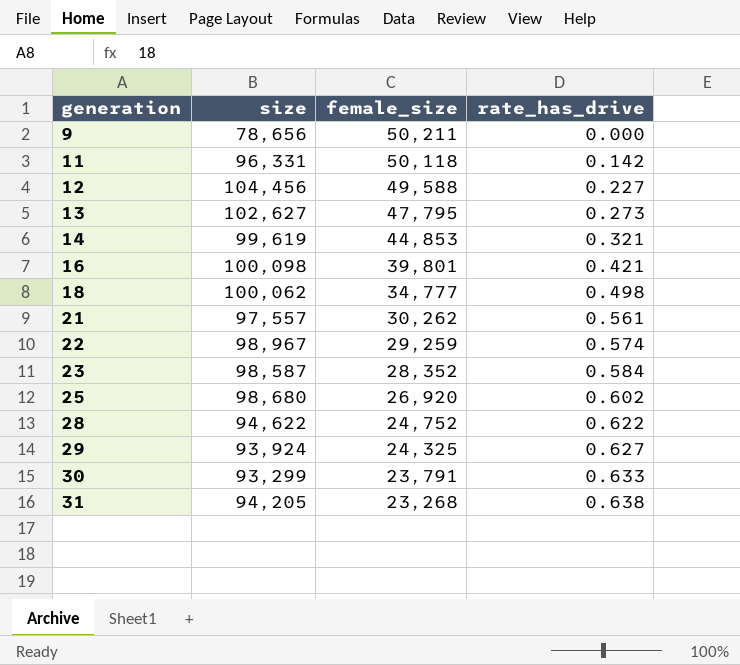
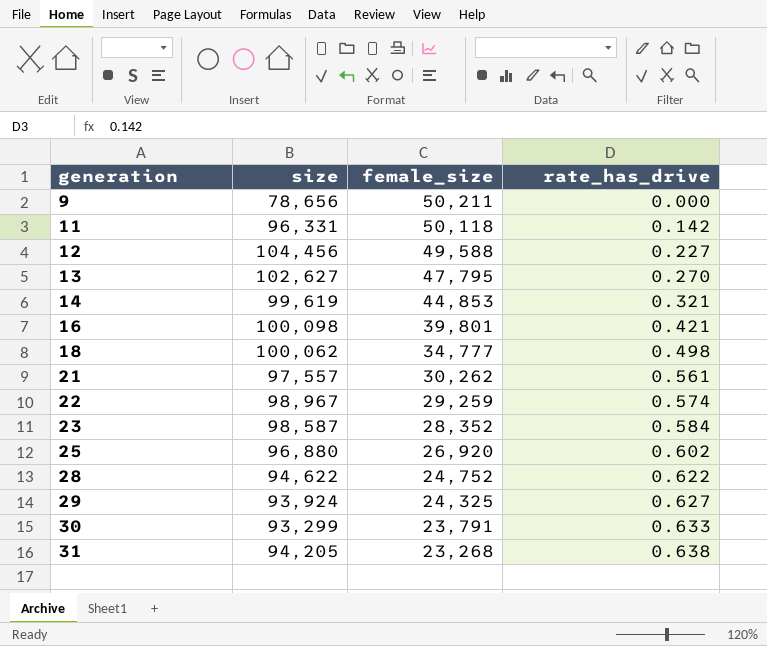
13 | rate_has_drive: 0.273 -> 0.270
25 | size: 98,680 -> 96,880

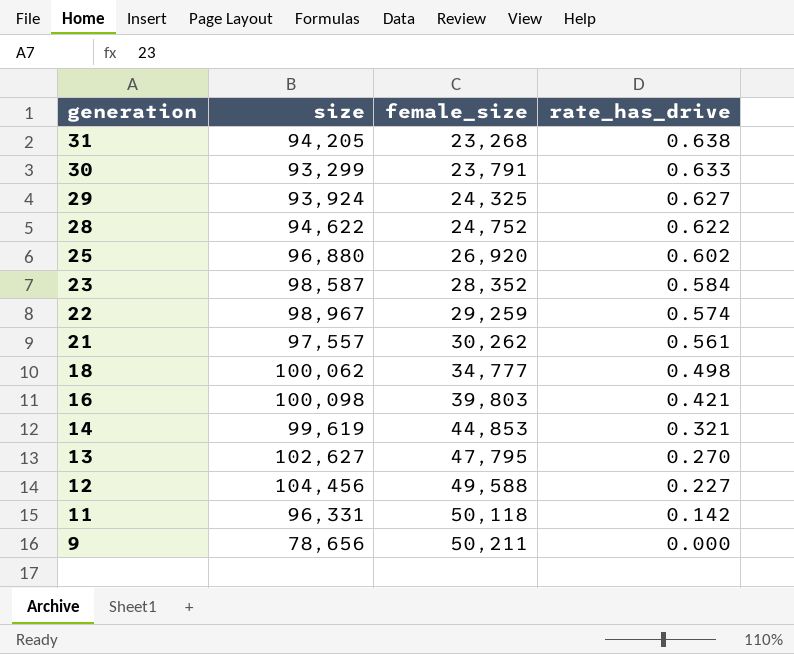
row order: generation ascending -> generation descending
16 | female_size: 39,801 -> 39,803

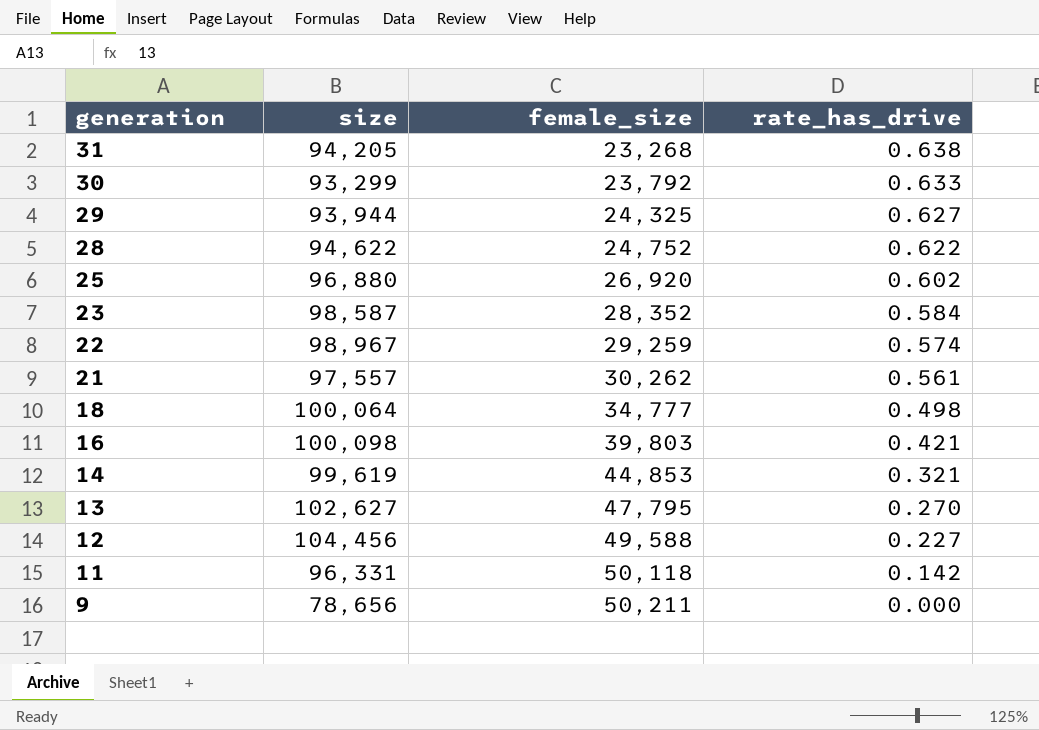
30 | female_size: 23,791 -> 23,792
29 | size: 93,924 -> 93,944
18 | size: 100,062 -> 100,064

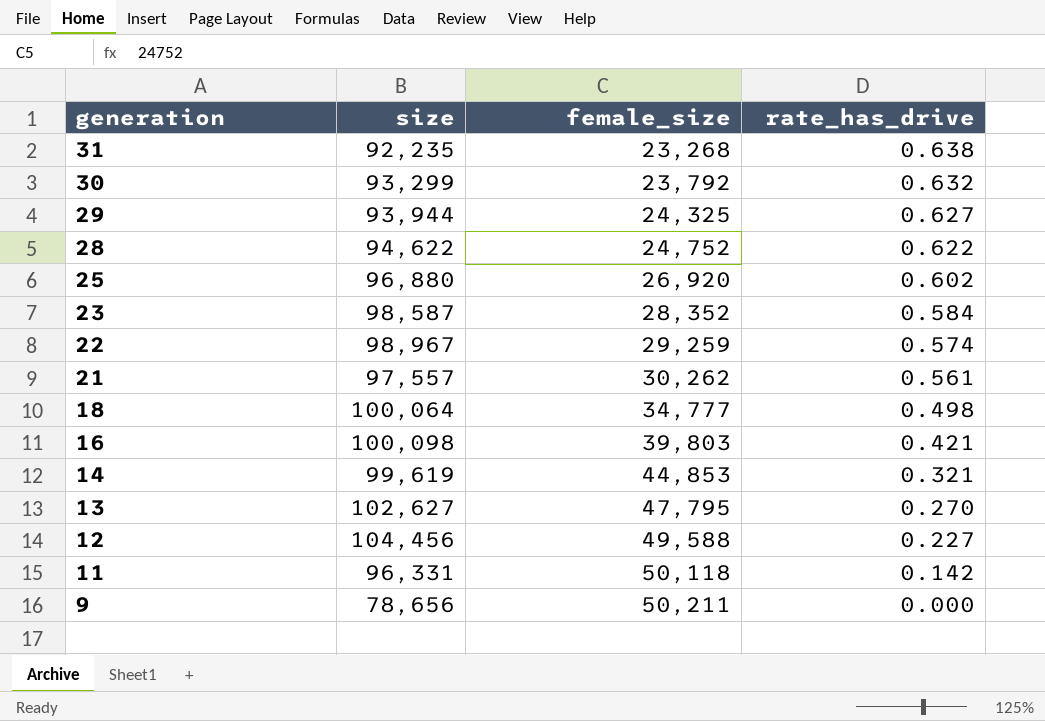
31 | size: 94,205 -> 92,235
30 | rate_has_drive: 0.633 -> 0.632

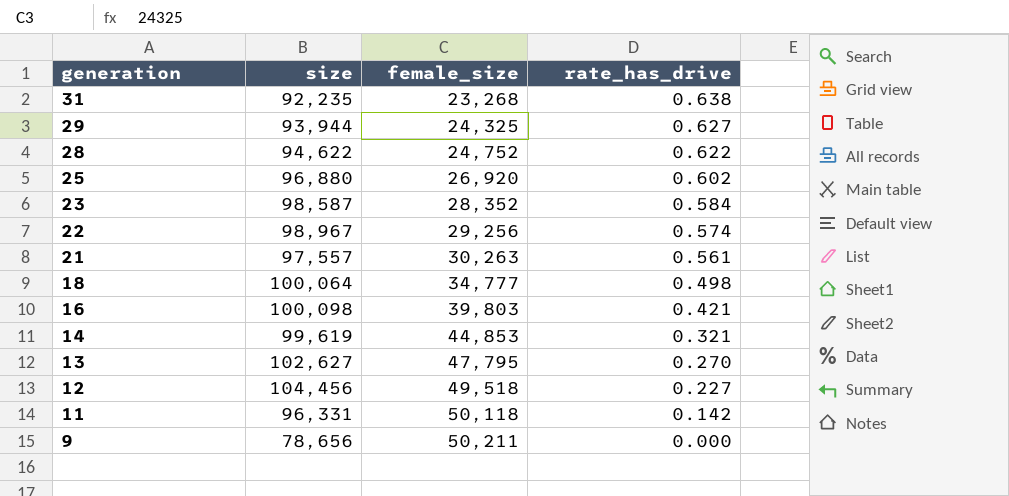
row 30: 93,299 | 23,792 | 0.632 -> none
22 | female_size: 29,259 -> 29,256
21 | female_size: 30,262 -> 30,263
12 | female_size: 49,588 -> 49,518

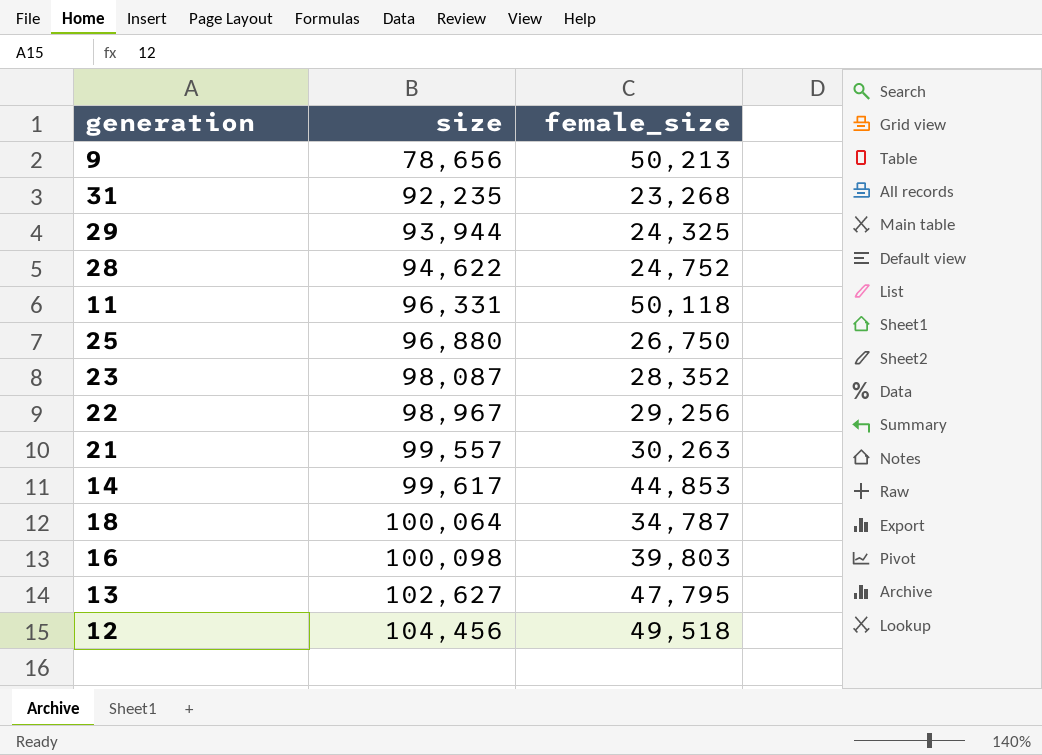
row order: generation descending -> size ascending
column rate_has_drive | position: 4 -> none
9 | female_size: 50,211 -> 50,213
25 | female_size: 26,920 -> 26,750
23 | size: 98,587 -> 98,087
21 | size: 97,557 -> 99,557
14 | size: 99,619 -> 99,617
18 | female_size: 34,777 -> 34,787

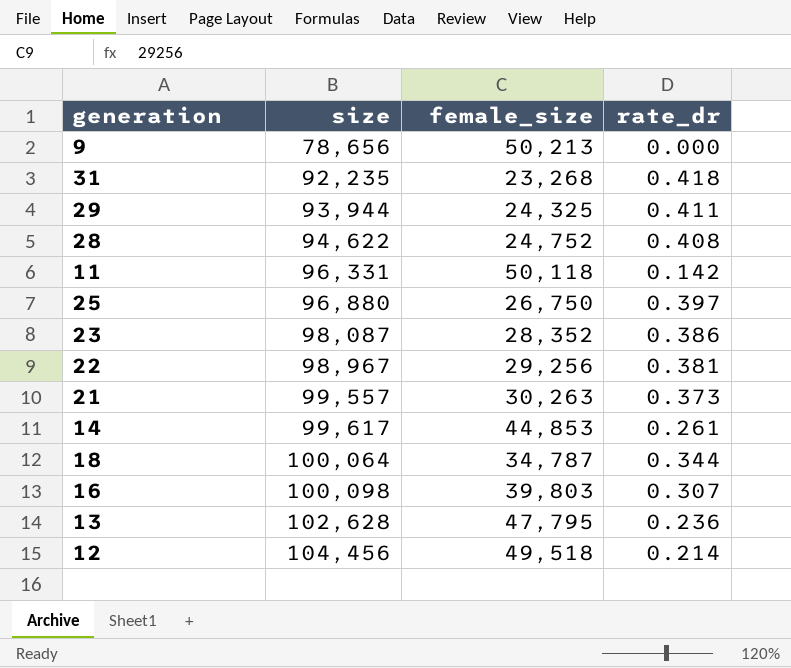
column rate_dr | position: none -> 4
13 | size: 102,627 -> 102,628

